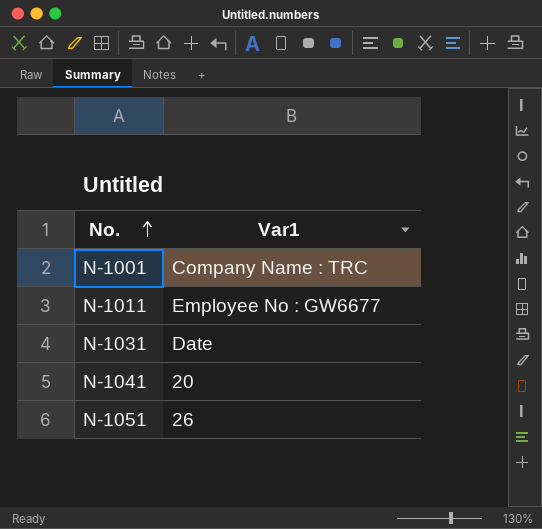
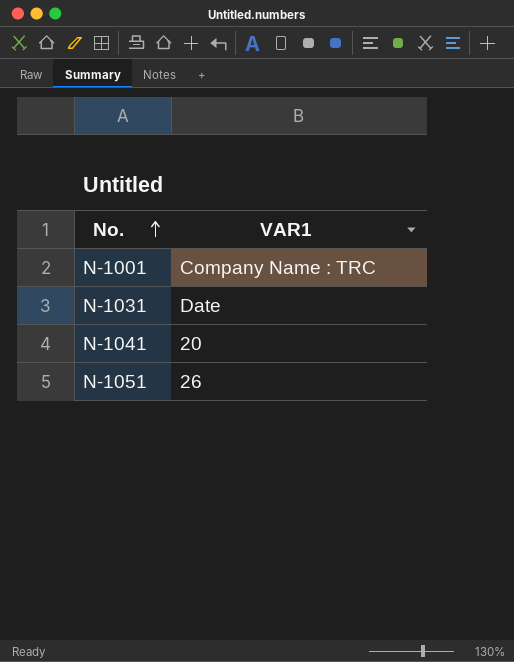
column name: Var1 -> VAR1
row N-1011: Employee No : GW6677 -> none

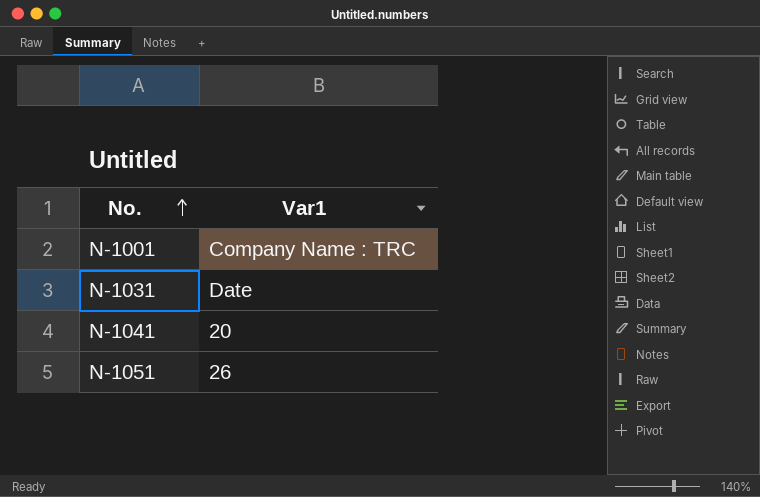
column name: VAR1 -> Var1

